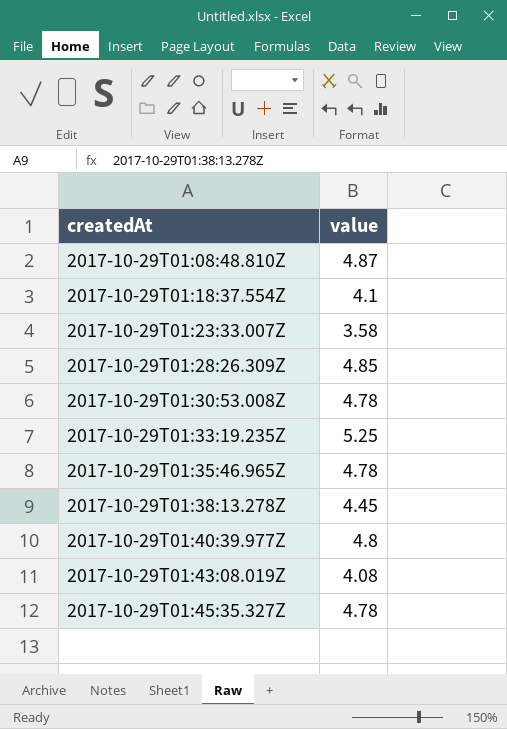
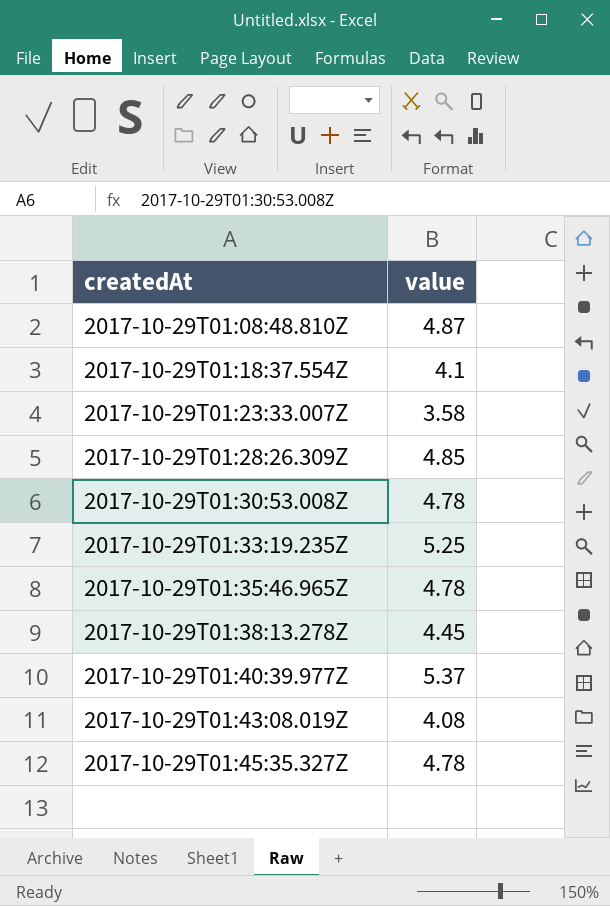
2017-10-29T01:40:39.977Z | value: 4.8 -> 5.37

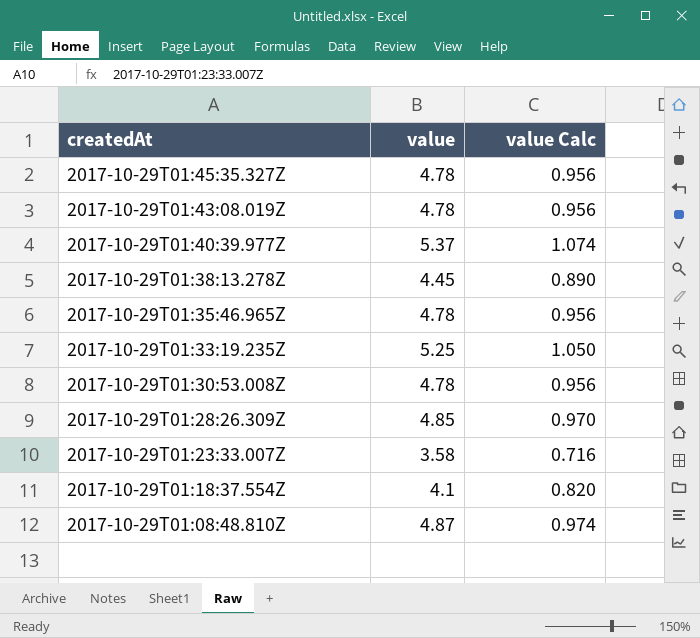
row order: createdAt ascending -> createdAt descending
column value Calc | formula: none -> [value] * 0.2
2017-10-29T01:43:08.019Z | value: 4.08 -> 4.78

